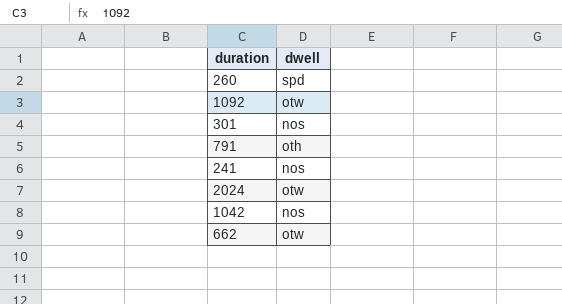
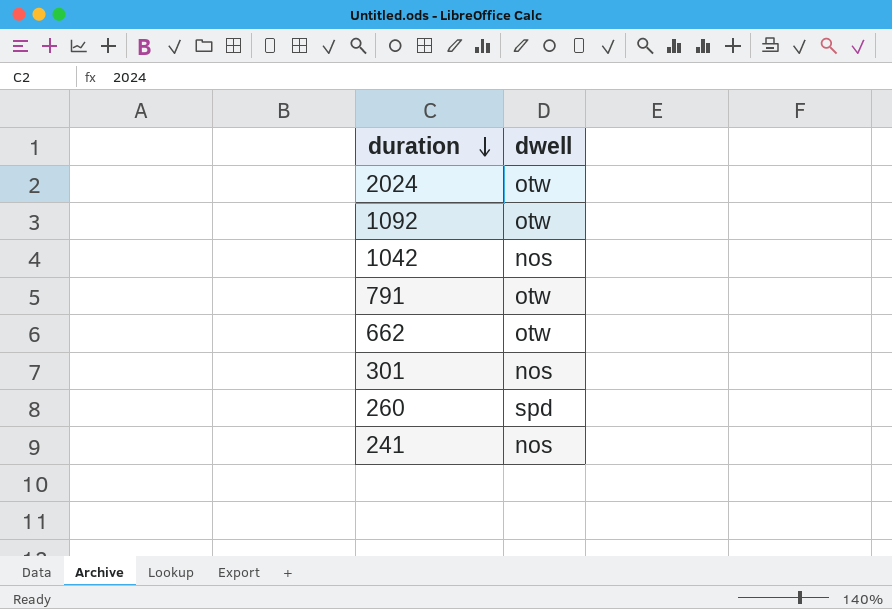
row order: none -> duration descending
791 | dwell: oth -> otw

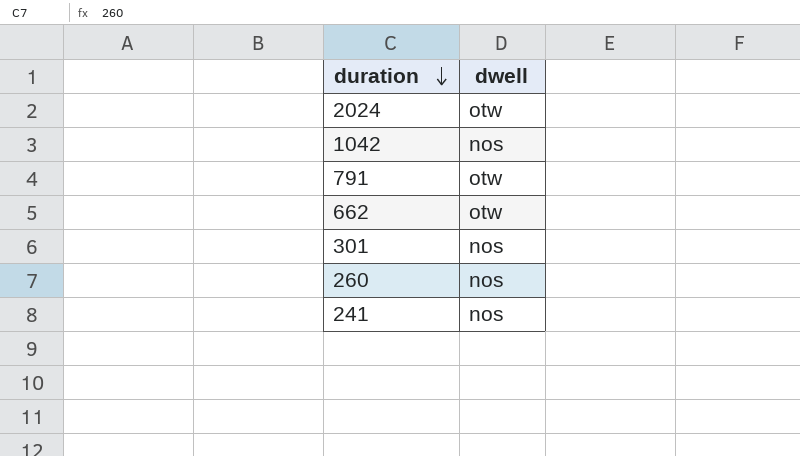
row 1092: otw -> none
260 | dwell: spd -> nos

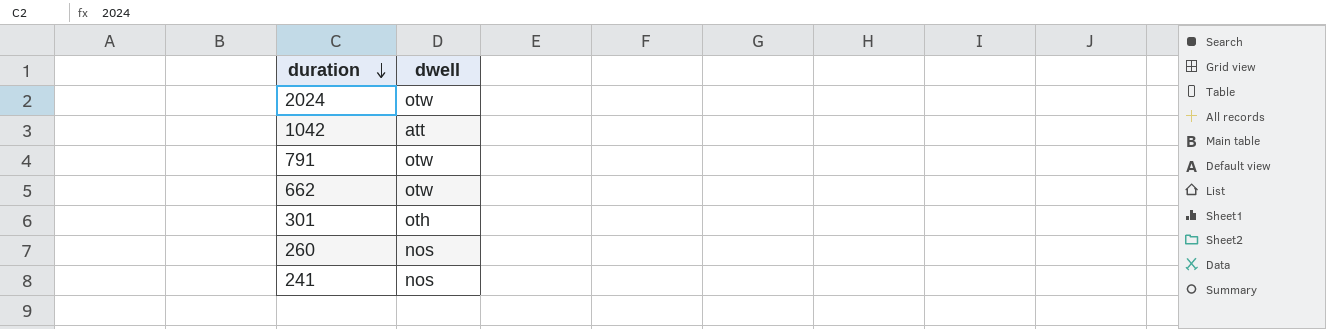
1042 | dwell: nos -> att
301 | dwell: nos -> oth

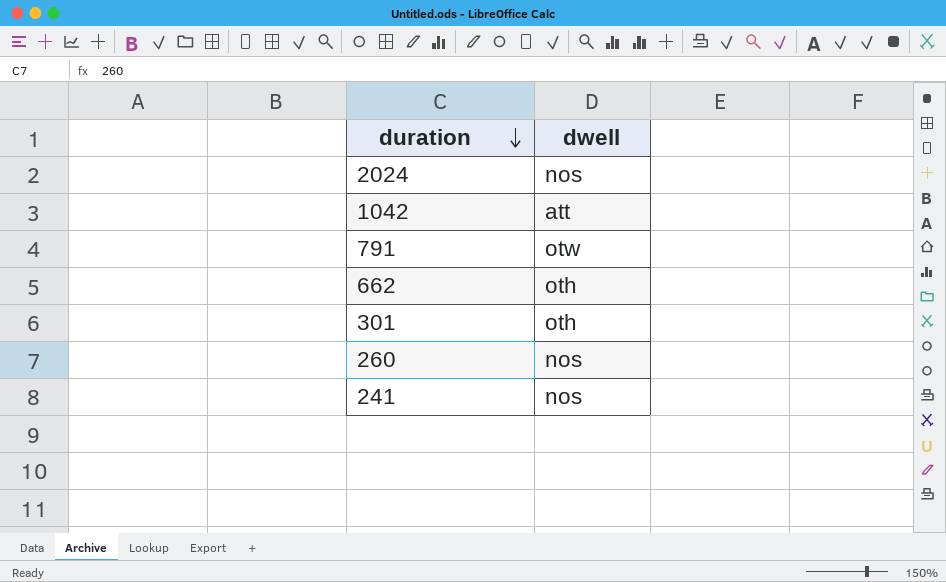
2024 | dwell: otw -> nos
662 | dwell: otw -> oth

